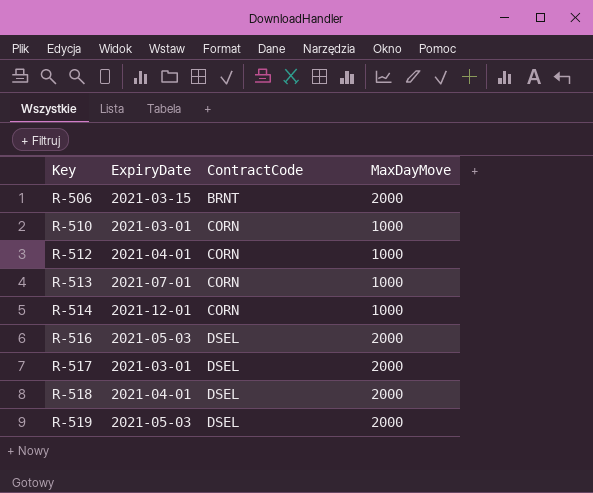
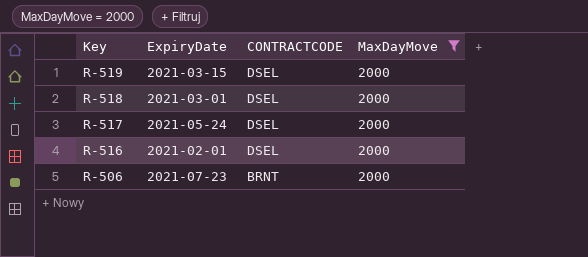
filter: none -> MaxDayMove = 2000
row order: Key ascending -> Key descending
column name: ContractCode -> CONTRACTCODE
R-519 | ExpiryDate: 2021-05-03 -> 2021-03-15
R-518 | ExpiryDate: 2021-04-01 -> 2021-03-01
R-517 | ExpiryDate: 2021-03-01 -> 2021-05-24
R-516 | ExpiryDate: 2021-05-03 -> 2021-02-01
R-506 | ExpiryDate: 2021-03-15 -> 2021-07-23

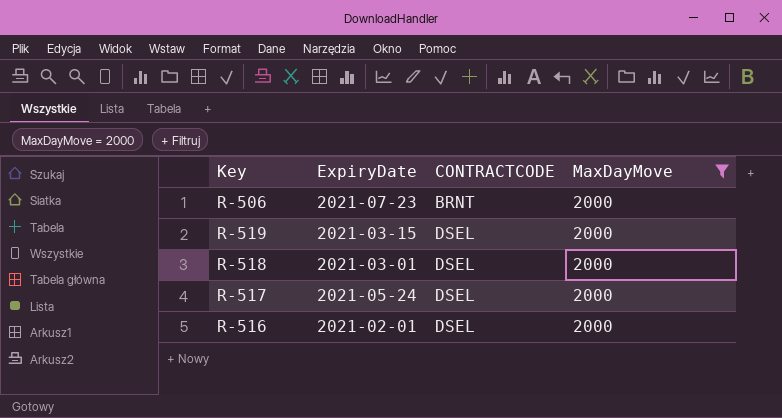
row order: Key descending -> CONTRACTCODE ascending

